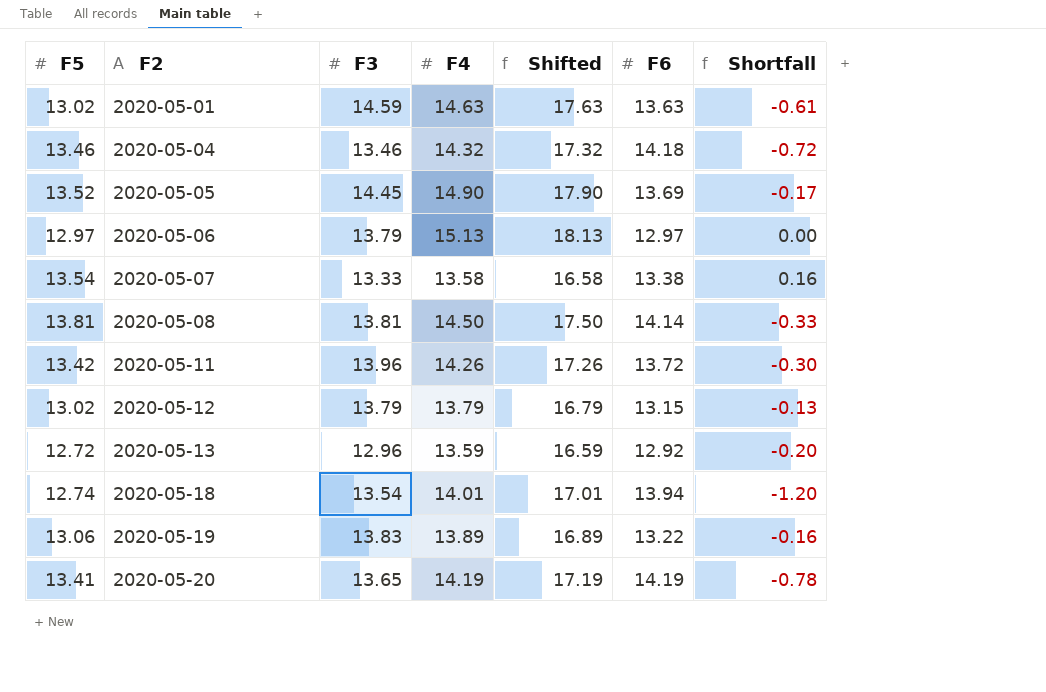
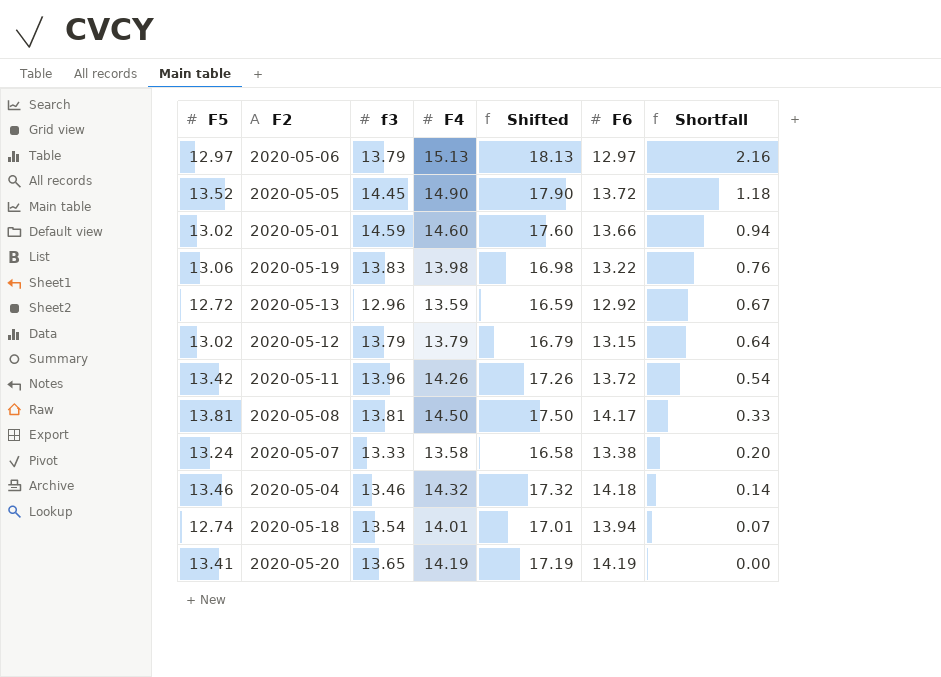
row order: F2 ascending -> Shortfall descending
column name: F3 -> f3
column Shortfall | formula: [F5] - [F6] -> [F4] - [F6]
2020-05-05 | F6: 13.69 -> 13.72
2020-05-01 | F4: 14.63 -> 14.60
2020-05-01 | Shifted: 17.63 -> 17.60
2020-05-01 | F6: 13.63 -> 13.66
2020-05-19 | F4: 13.89 -> 13.98
2020-05-19 | Shifted: 16.89 -> 16.98
2020-05-08 | F6: 14.14 -> 14.17
2020-05-07 | F5: 13.54 -> 13.24

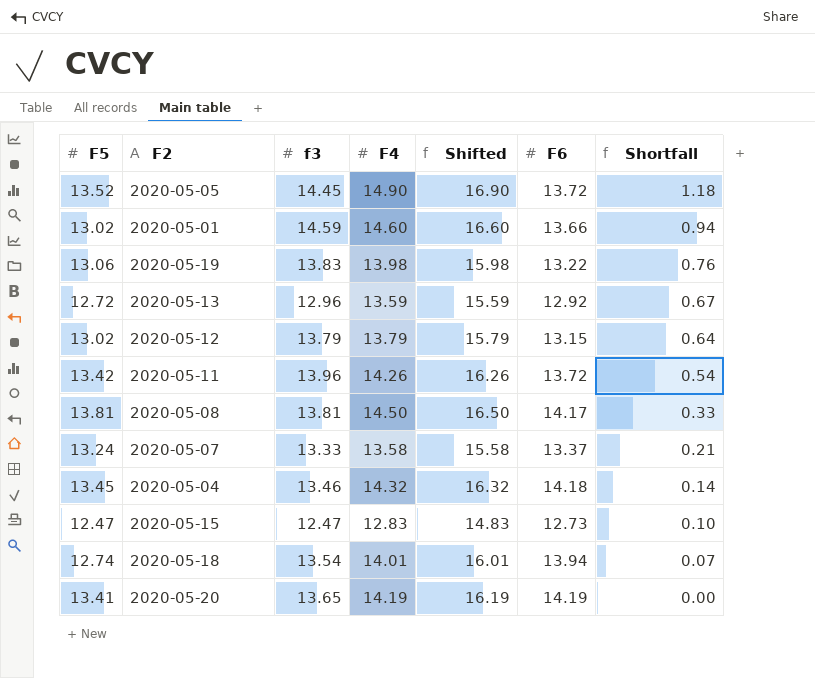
column Shifted | formula: [F4] + 3 -> [F4] + 2
row 2020-05-06: 12.97 | 13.79 | 15.13 | 18.13 | 12.97 | 2.16 -> none
2020-05-07 | F6: 13.38 -> 13.37
2020-05-07 | Shortfall: 0.20 -> 0.21
2020-05-04 | F5: 13.46 -> 13.45
row 2020-05-15: none -> 12.47 | 12.47 | 12.83 | 14.83 | 12.73 | 0.10

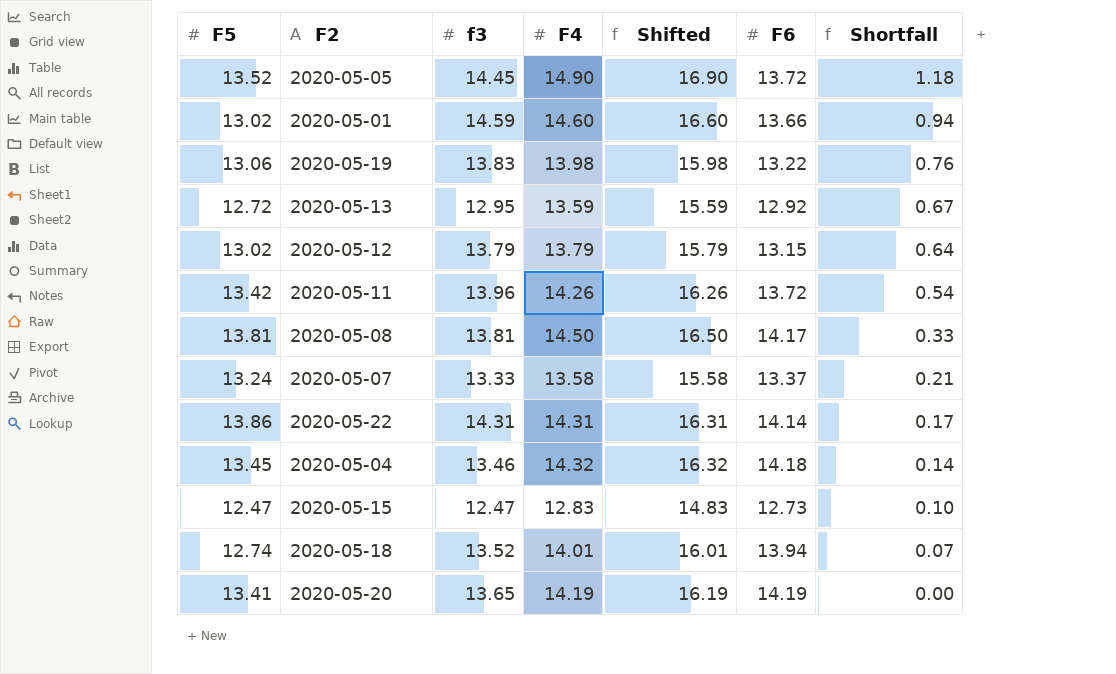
2020-05-13 | f3: 12.96 -> 12.95
row 2020-05-22: none -> 13.86 | 14.31 | 14.31 | 16.31 | 14.14 | 0.17
2020-05-18 | f3: 13.54 -> 13.52

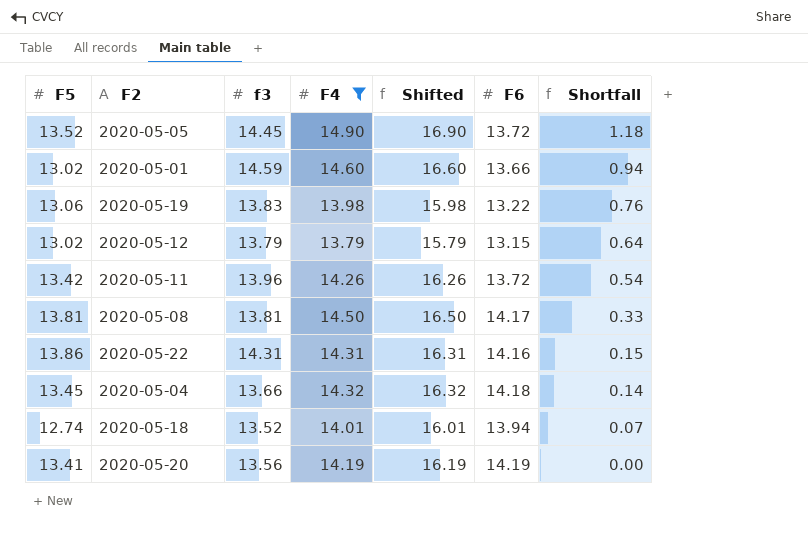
filter: none -> F4 >= 13.79
2020-05-22 | F6: 14.14 -> 14.16
2020-05-22 | Shortfall: 0.17 -> 0.15
2020-05-04 | f3: 13.46 -> 13.66
2020-05-20 | f3: 13.65 -> 13.56

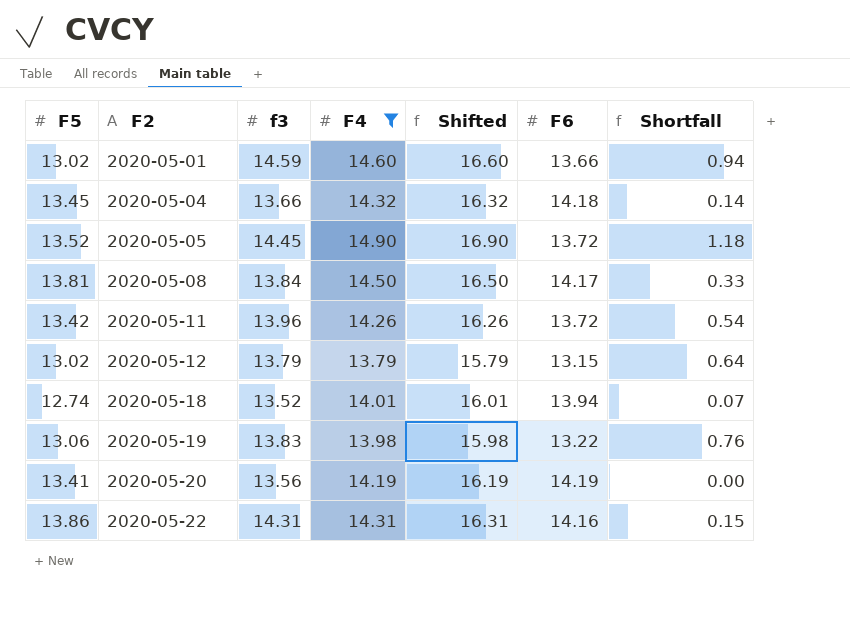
row order: Shortfall descending -> F2 ascending
2020-05-08 | f3: 13.81 -> 13.84

